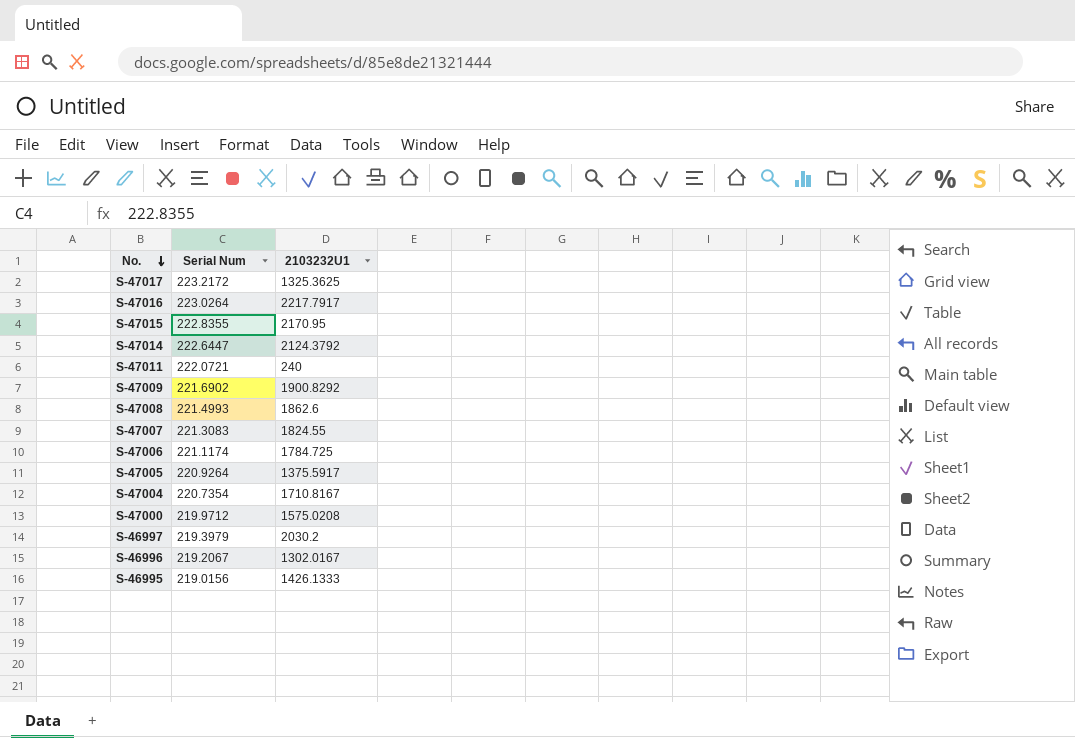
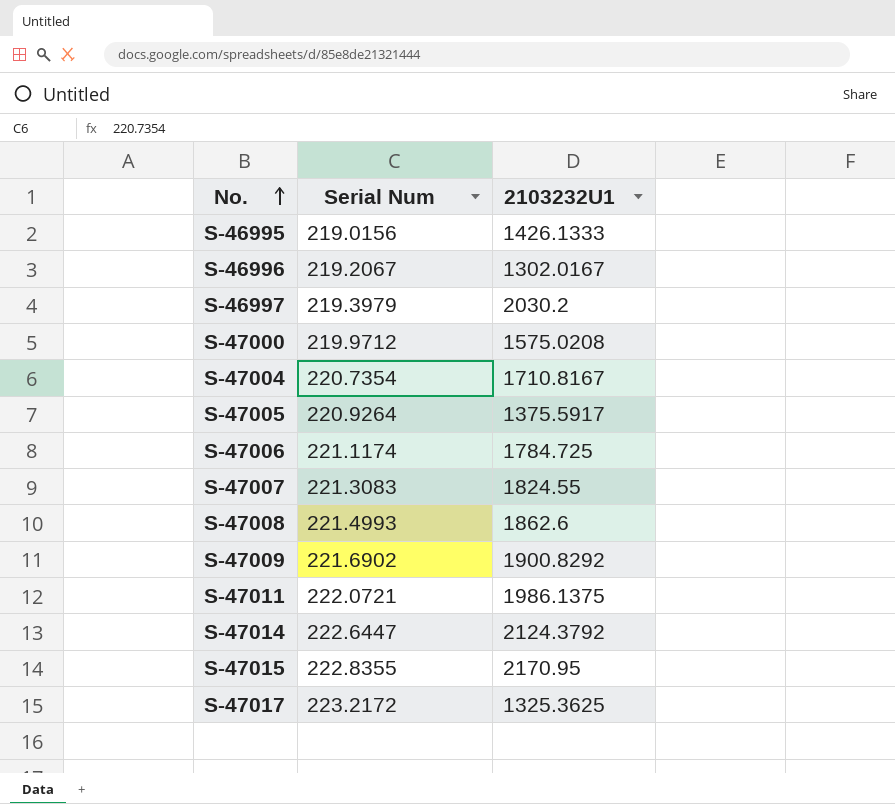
row order: No. descending -> No. ascending
row S-47016: 223.0264 | 2217.7917 -> none
S-47011 | 2103232U1: 240 -> 1986.1375

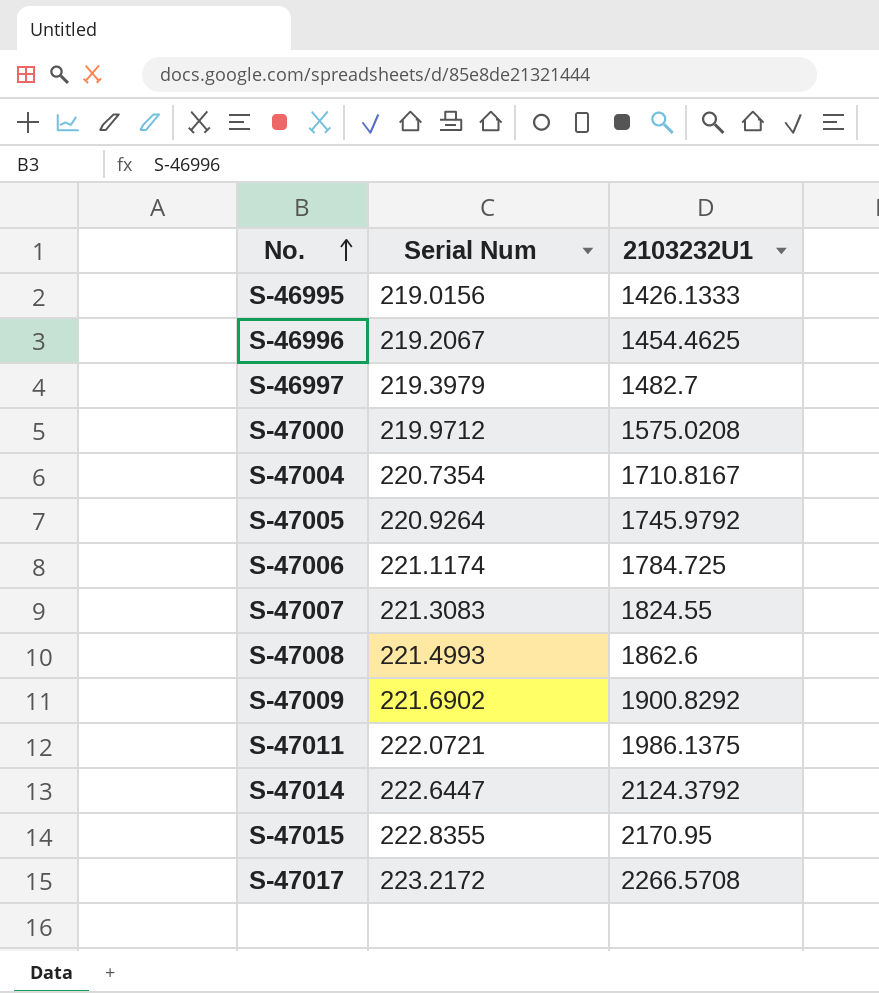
S-46996 | 2103232U1: 1302.0167 -> 1454.4625
S-46997 | 2103232U1: 2030.2 -> 1482.7
S-47005 | 2103232U1: 1375.5917 -> 1745.9792
S-47017 | 2103232U1: 1325.3625 -> 2266.5708

